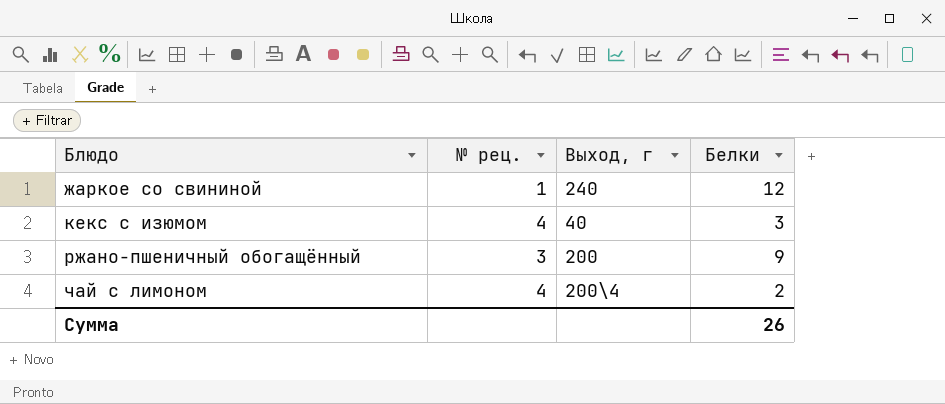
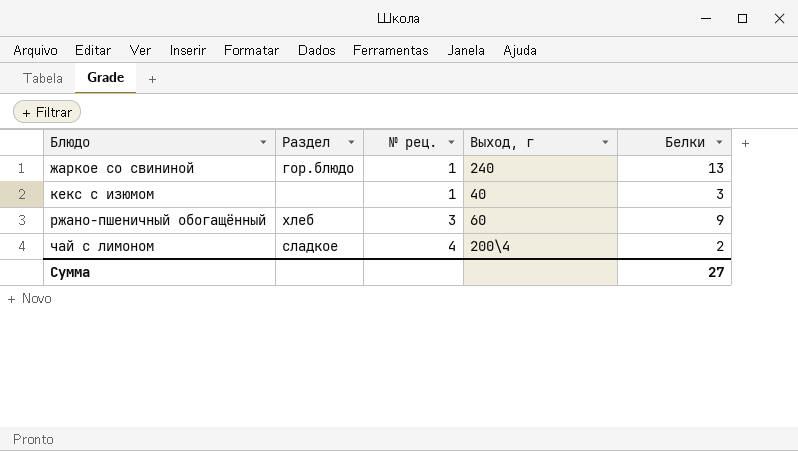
column Раздел | position: none -> 2
жаркое со свининой | Белки: 12 -> 13
кекс с изюмом | № рец.: 4 -> 1
ржано-пшеничный обогащённый | Выход, г: 200 -> 60
Сумма | Белки: 26 -> 27

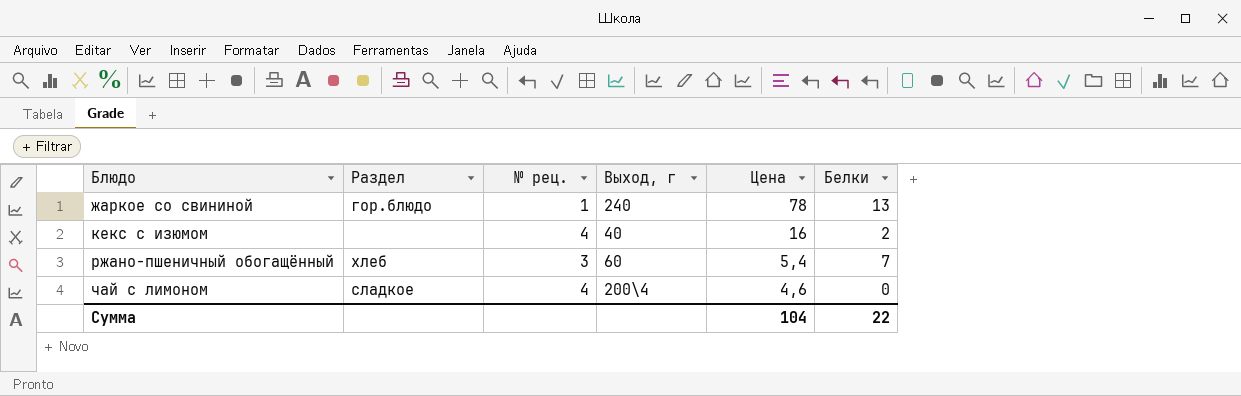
column Цена | position: none -> 5
кекс с изюмом | № рец.: 1 -> 4
кекс с изюмом | Белки: 3 -> 2
ржано-пшеничный обогащённый | Белки: 9 -> 7
чай с лимоном | Белки: 2 -> 0
Сумма | Белки: 27 -> 22

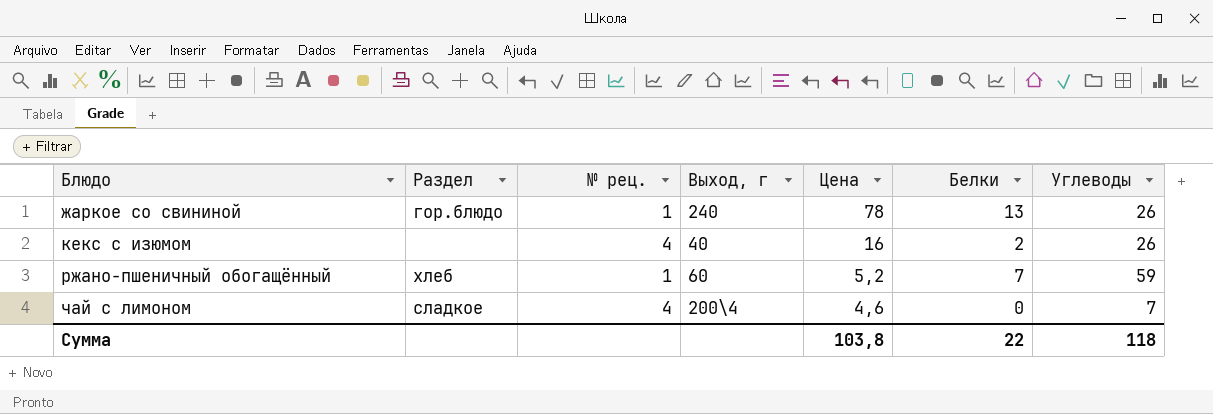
column Углеводы | position: none -> 7
ржано-пшеничный обогащённый | № рец.: 3 -> 1
ржано-пшеничный обогащённый | Цена: 5,4 -> 5,2
Сумма | Цена: 104 -> 103,8

